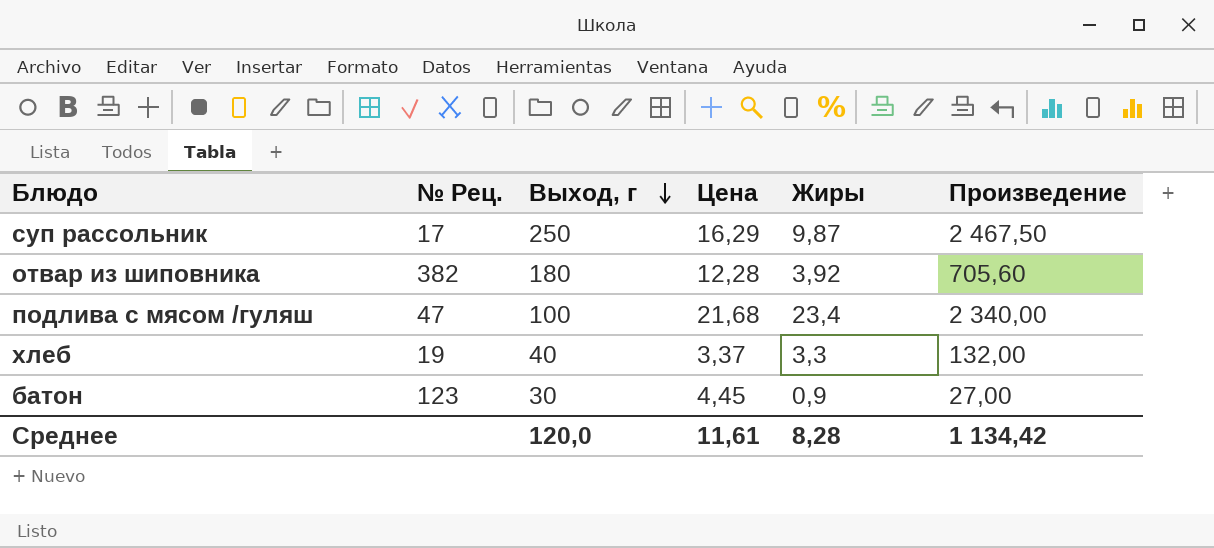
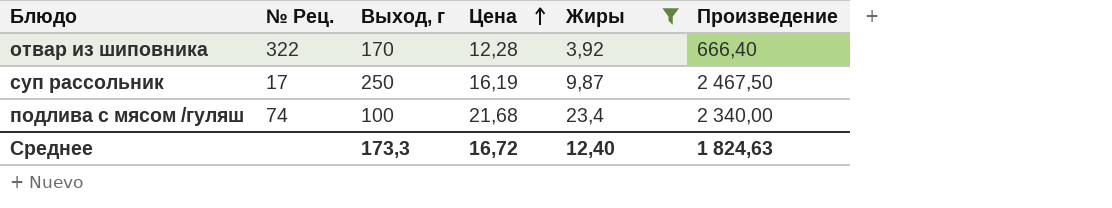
filter: none -> Жиры >= 3,92
row order: Выход, г descending -> Цена ascending
отвар из шиповника | № Рец.: 382 -> 322
отвар из шиповника | Выход, г: 180 -> 170
отвар из шиповника | Произведение: 705,60 -> 666,40
суп рассольник | Цена: 16,29 -> 16,19
подлива с мясом /гуляш | № Рец.: 47 -> 74
Среднее | Выход, г: 120,0 -> 173,3
Среднее | Цена: 11,61 -> 16,72
Среднее | Жиры: 8,28 -> 12,40
Среднее | Произведение: 1 134,42 -> 1 824,63

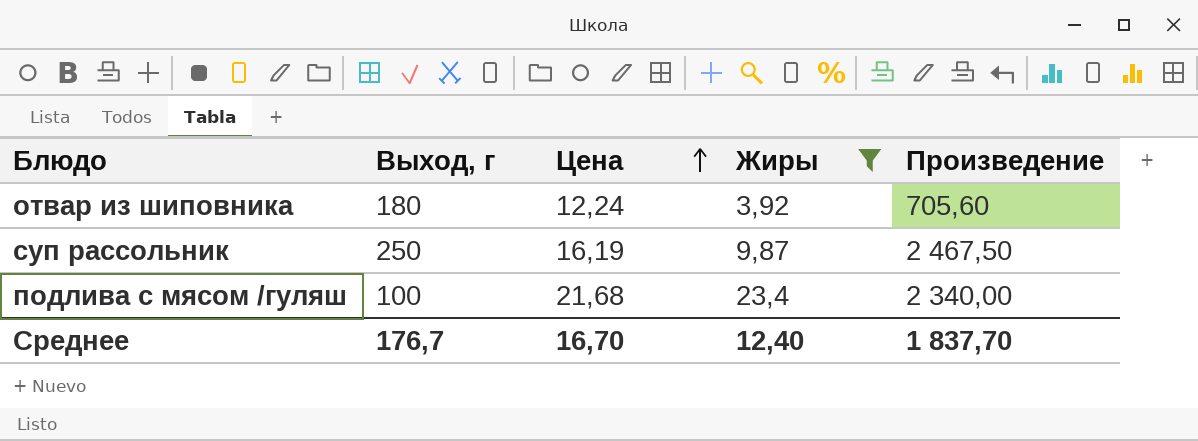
column № Рец. | position: 2 -> none
отвар из шиповника | Выход, г: 170 -> 180
отвар из шиповника | Цена: 12,28 -> 12,24
отвар из шиповника | Произведение: 666,40 -> 705,60
Среднее | Выход, г: 173,3 -> 176,7
Среднее | Цена: 16,72 -> 16,70
Среднее | Произведение: 1 824,63 -> 1 837,70

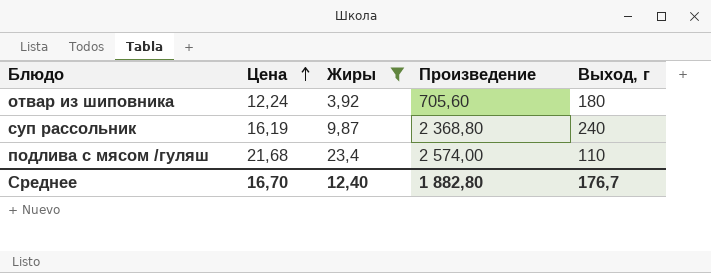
column Выход, г | position: 2 -> 5
суп рассольник | Произведение: 2 467,50 -> 2 368,80
суп рассольник | Выход, г: 250 -> 240
подлива с мясом /гуляш | Произведение: 2 340,00 -> 2 574,00
подлива с мясом /гуляш | Выход, г: 100 -> 110
Среднее | Произведение: 1 837,70 -> 1 882,80

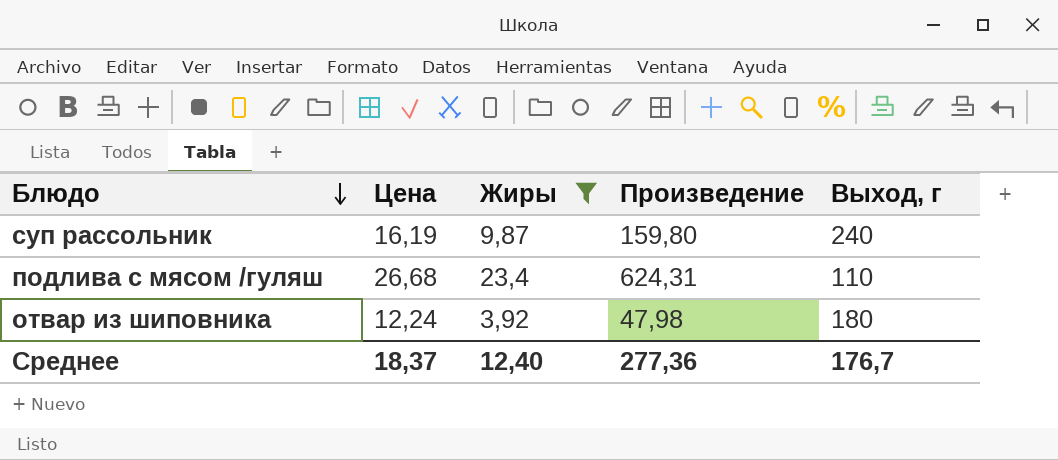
row order: Цена ascending -> Блюдо descending
column Произведение | formula: [Жиры] * [Выход, г] -> [Цена] * [Жиры]
подлива с мясом /гуляш | Цена: 21,68 -> 26,68
Среднее | Цена: 16,70 -> 18,37
Среднее | Произведение: 1 882,80 -> 277,36

